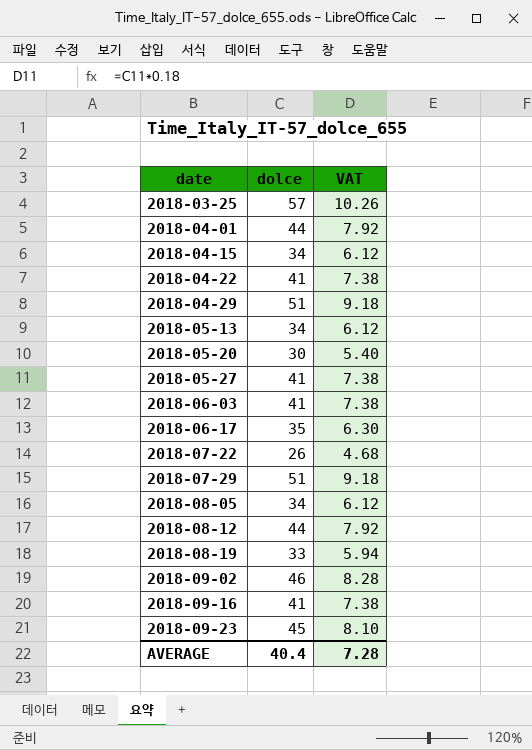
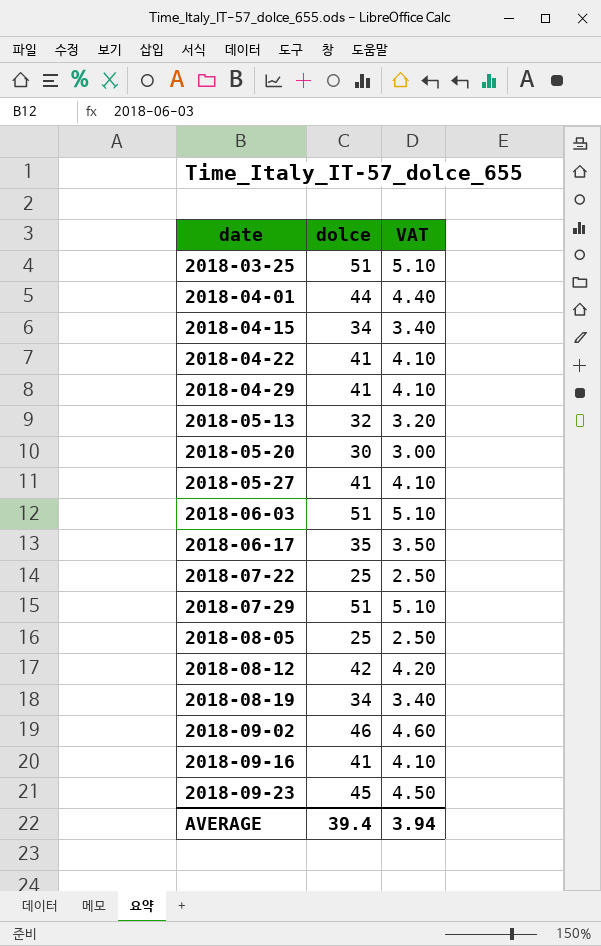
column VAT | formula: [dolce] * 0.18 -> [dolce] * 0.1
2018-03-25 | dolce: 57 -> 51
2018-04-29 | dolce: 51 -> 41
2018-05-13 | dolce: 34 -> 32
2018-06-03 | dolce: 41 -> 51
2018-07-22 | dolce: 26 -> 25
2018-08-05 | dolce: 34 -> 25
2018-08-12 | dolce: 44 -> 42
2018-08-19 | dolce: 33 -> 34
AVERAGE | dolce: 40.4 -> 39.4
AVERAGE | VAT: 7.28 -> 3.94

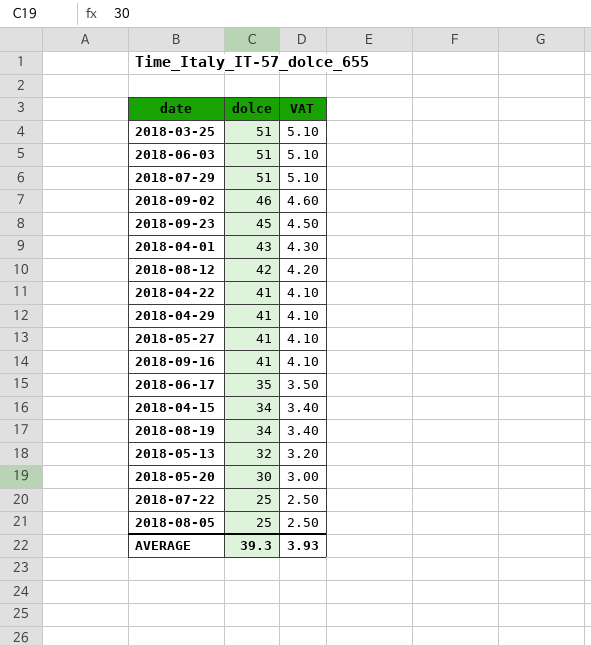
row order: date ascending -> dolce descending
2018-04-01 | dolce: 44 -> 43
2018-04-01 | VAT: 4.40 -> 4.30
AVERAGE | dolce: 39.4 -> 39.3
AVERAGE | VAT: 3.94 -> 3.93

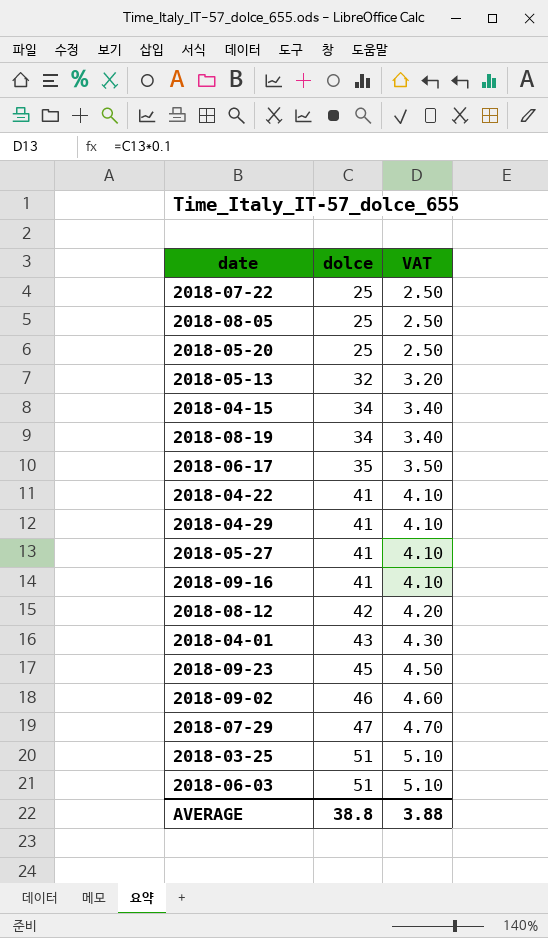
row order: dolce descending -> dolce ascending
2018-05-20 | dolce: 30 -> 25
2018-05-20 | VAT: 3.00 -> 2.50
2018-07-29 | dolce: 51 -> 47
2018-07-29 | VAT: 5.10 -> 4.70
AVERAGE | dolce: 39.3 -> 38.8
AVERAGE | VAT: 3.93 -> 3.88

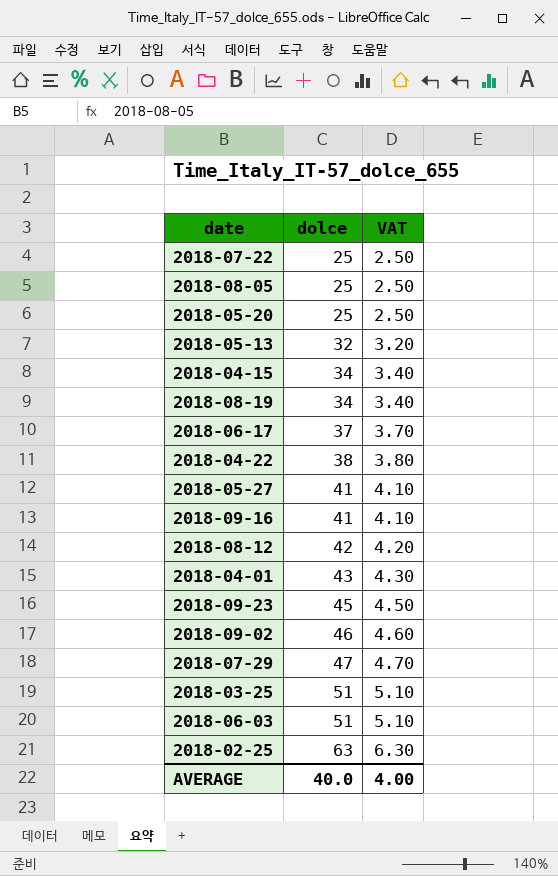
row 2018-04-29: 41 | 4.10 -> none
2018-06-17 | dolce: 35 -> 37
2018-06-17 | VAT: 3.50 -> 3.70
2018-04-22 | dolce: 41 -> 38
2018-04-22 | VAT: 4.10 -> 3.80
row 2018-02-25: none -> 63 | 6.30
AVERAGE | dolce: 38.8 -> 40.0
AVERAGE | VAT: 3.88 -> 4.00

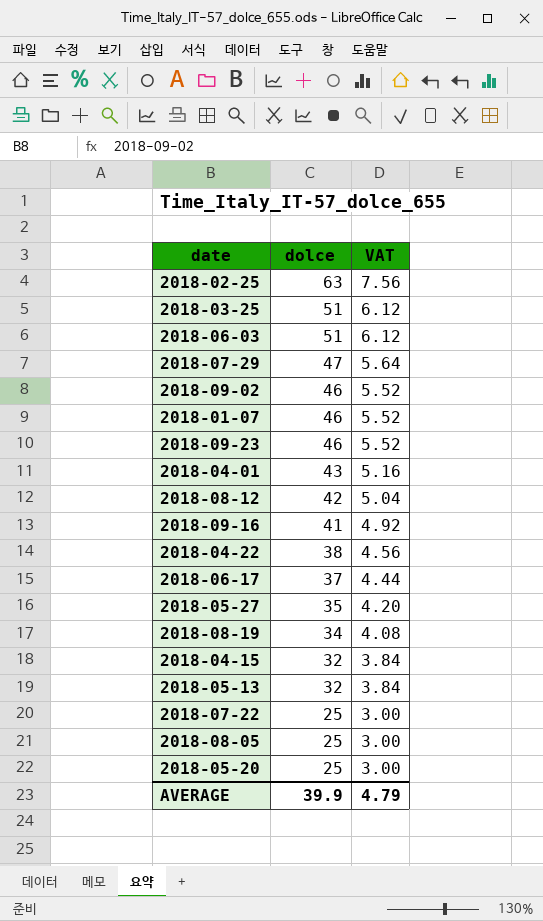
row order: dolce ascending -> dolce descending
column VAT | formula: [dolce] * 0.1 -> [dolce] * 0.12
row 2018-01-07: none -> 46 | 5.52
2018-09-23 | dolce: 45 -> 46
2018-05-27 | dolce: 41 -> 35
2018-04-15 | dolce: 34 -> 32
AVERAGE | dolce: 40.0 -> 39.9
AVERAGE | VAT: 4.00 -> 4.79

